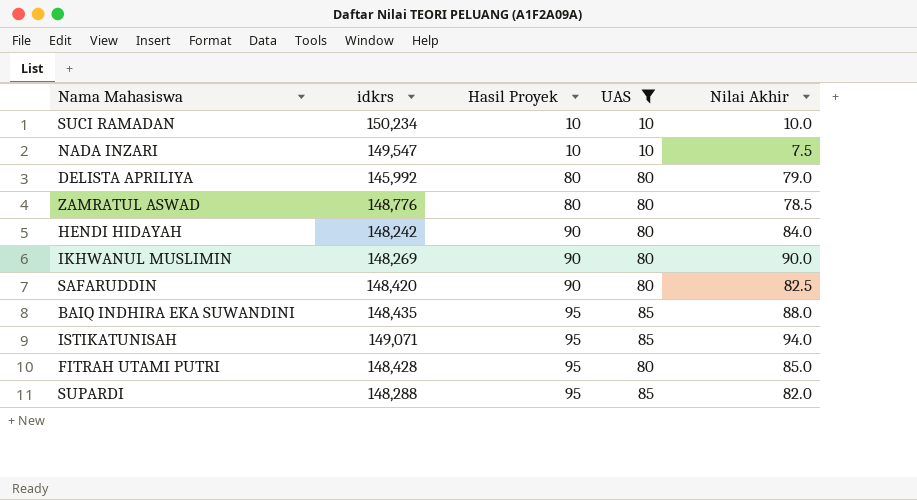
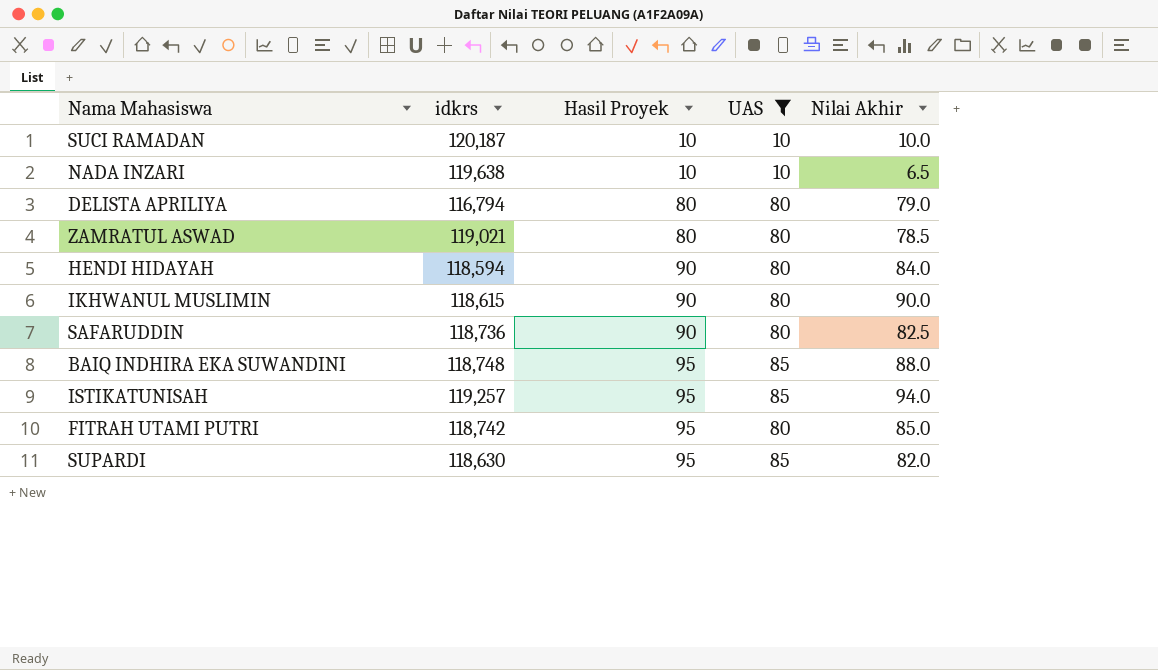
SUCI RAMADAN | idkrs: 150,234 -> 120,187
NADA INZARI | idkrs: 149,547 -> 119,638
NADA INZARI | Nilai Akhir: 7.5 -> 6.5
DELISTA APRILIYA | idkrs: 145,992 -> 116,794
ZAMRATUL ASWAD | idkrs: 148,776 -> 119,021
HENDI HIDAYAH | idkrs: 148,242 -> 118,594
IKHWANUL MUSLIMIN | idkrs: 148,269 -> 118,615
SAFARUDDIN | idkrs: 148,420 -> 118,736
BAIQ INDHIRA EKA SUWANDINI | idkrs: 148,435 -> 118,748
ISTIKATUNISAH | idkrs: 149,071 -> 119,257
FITRAH UTAMI PUTRI | idkrs: 148,428 -> 118,742
SUPARDI | idkrs: 148,288 -> 118,630

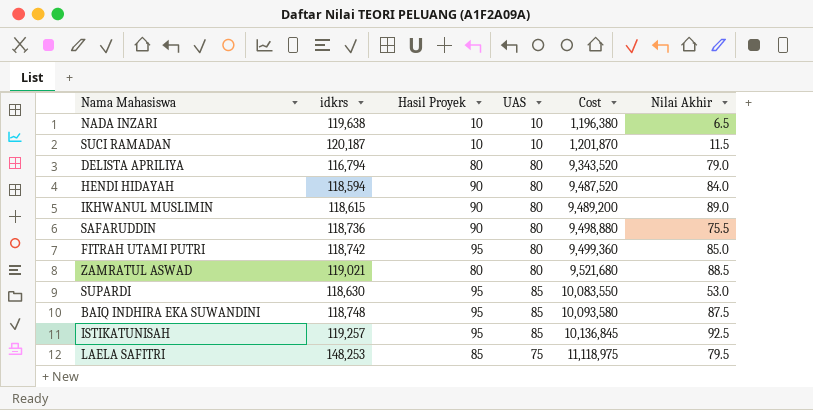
filter: UAS != 75 -> none
row order: Hasil Proyek ascending -> Cost ascending
column Cost | formula: none -> [idkrs] * [UAS]
SUCI RAMADAN | Nilai Akhir: 10.0 -> 11.5
IKHWANUL MUSLIMIN | Nilai Akhir: 90.0 -> 89.0
SAFARUDDIN | Nilai Akhir: 82.5 -> 75.5
ZAMRATUL ASWAD | Nilai Akhir: 78.5 -> 88.5
SUPARDI | Nilai Akhir: 82.0 -> 53.0
BAIQ INDHIRA EKA SUWANDINI | Nilai Akhir: 88.0 -> 87.5
ISTIKATUNISAH | Nilai Akhir: 94.0 -> 92.5

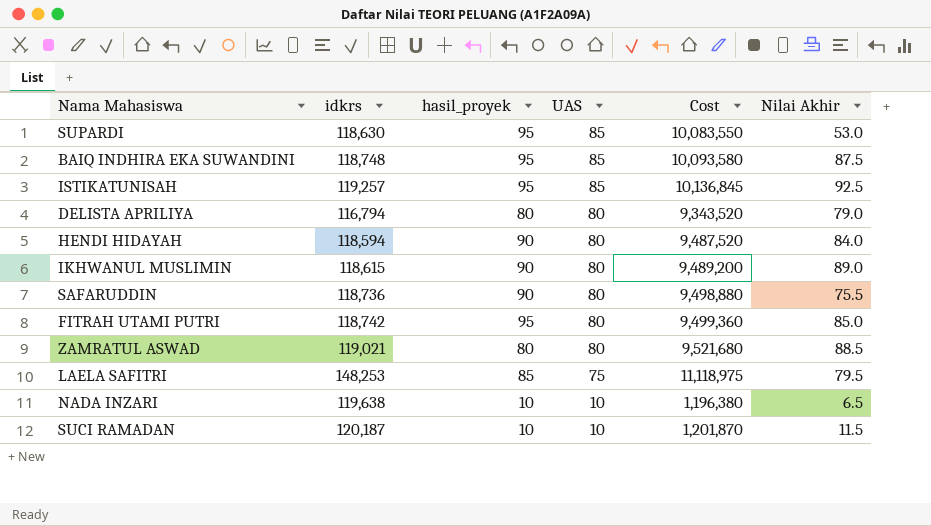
row order: Cost ascending -> UAS descending
column name: Hasil Proyek -> hasil_proyek

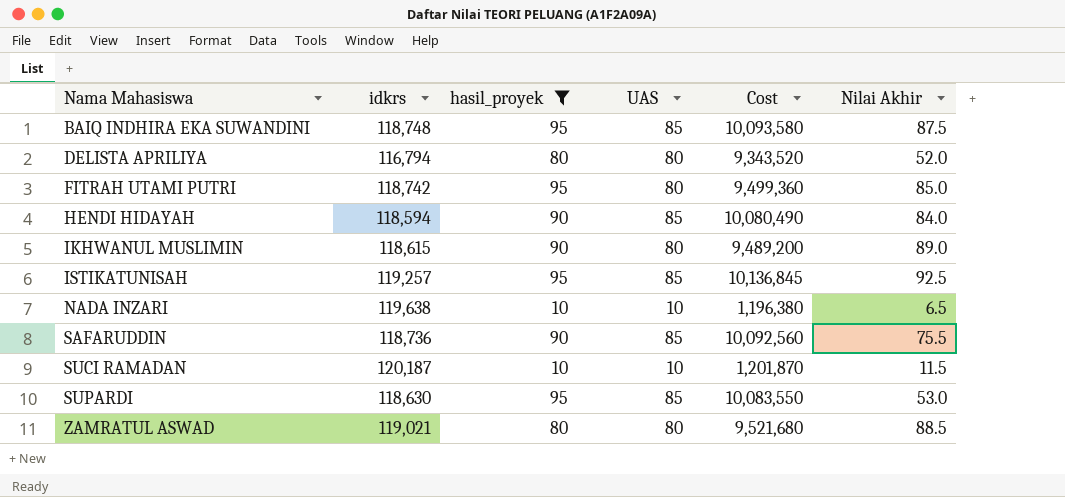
filter: none -> hasil_proyek != 85
row order: UAS descending -> Nama Mahasiswa ascending
DELISTA APRILIYA | Nilai Akhir: 79.0 -> 52.0
HENDI HIDAYAH | UAS: 80 -> 85
HENDI HIDAYAH | Cost: 9,487,520 -> 10,080,490
SAFARUDDIN | UAS: 80 -> 85
SAFARUDDIN | Cost: 9,498,880 -> 10,092,560

